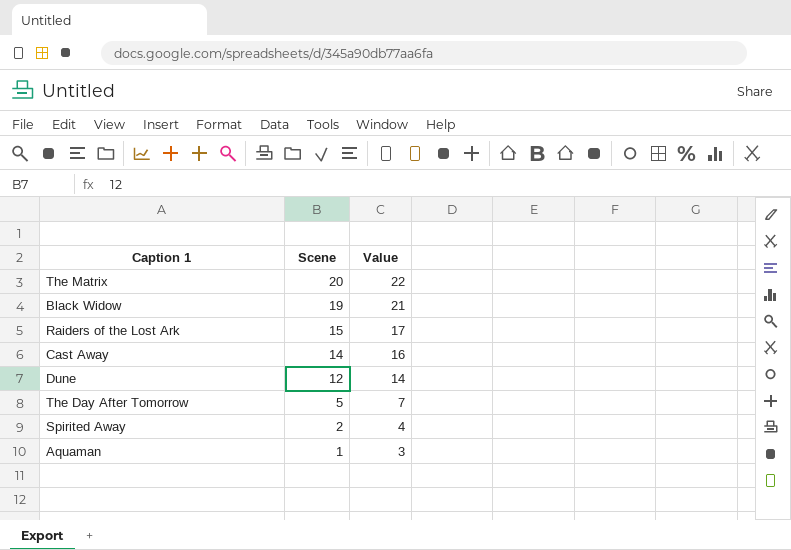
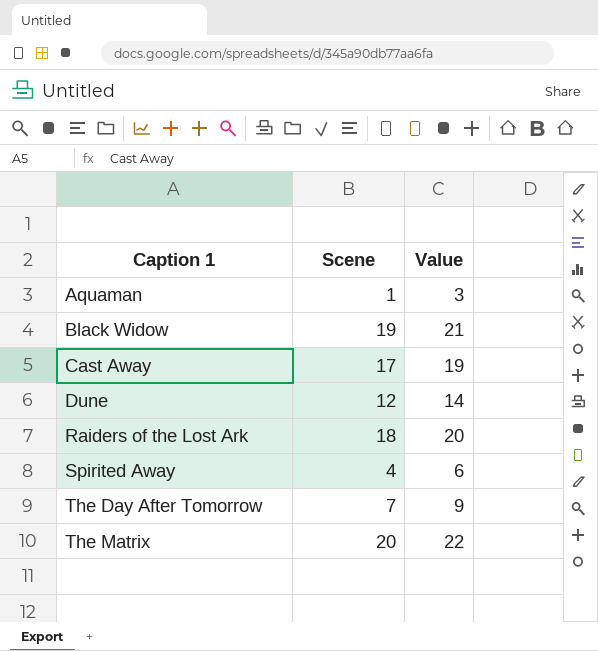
row order: Scene descending -> Caption 1 ascending
Cast Away | Scene: 14 -> 17
Cast Away | Value: 16 -> 19
Raiders of the Lost Ark | Scene: 15 -> 18
Raiders of the Lost Ark | Value: 17 -> 20
Spirited Away | Scene: 2 -> 4
Spirited Away | Value: 4 -> 6
The Day After Tomorrow | Scene: 5 -> 7
The Day After Tomorrow | Value: 7 -> 9

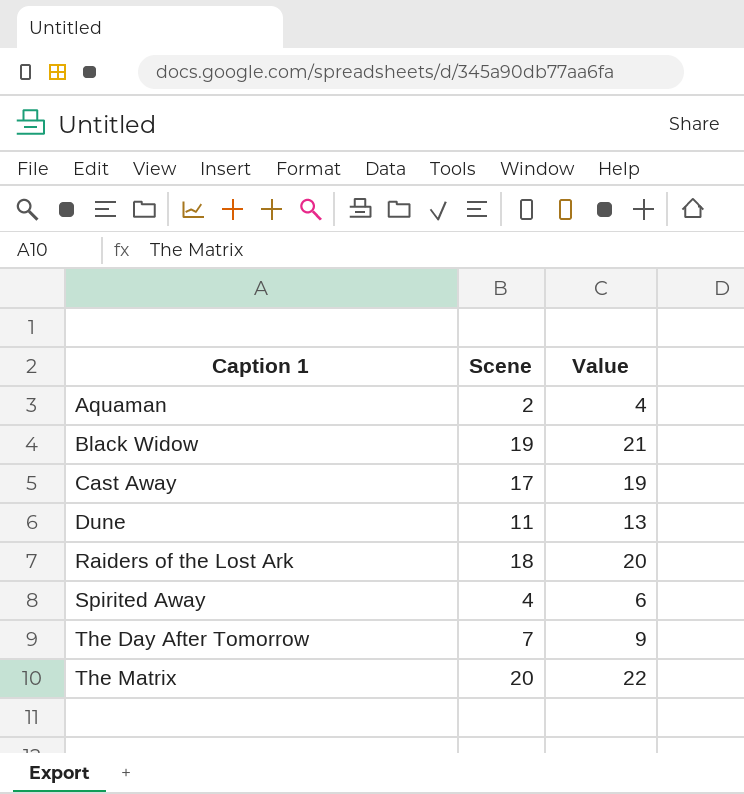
Aquaman | Scene: 1 -> 2
Aquaman | Value: 3 -> 4
Dune | Scene: 12 -> 11
Dune | Value: 14 -> 13

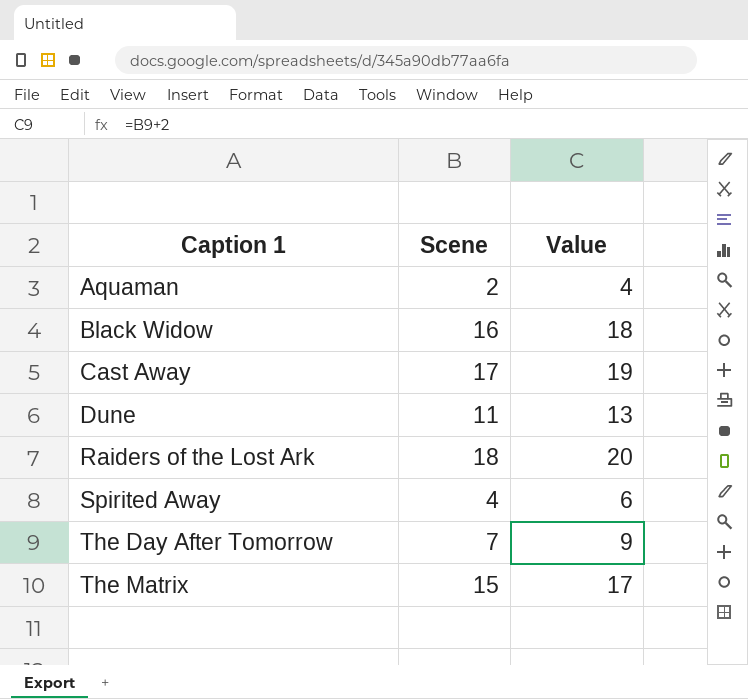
Black Widow | Scene: 19 -> 16
Black Widow | Value: 21 -> 18
The Matrix | Scene: 20 -> 15
The Matrix | Value: 22 -> 17

